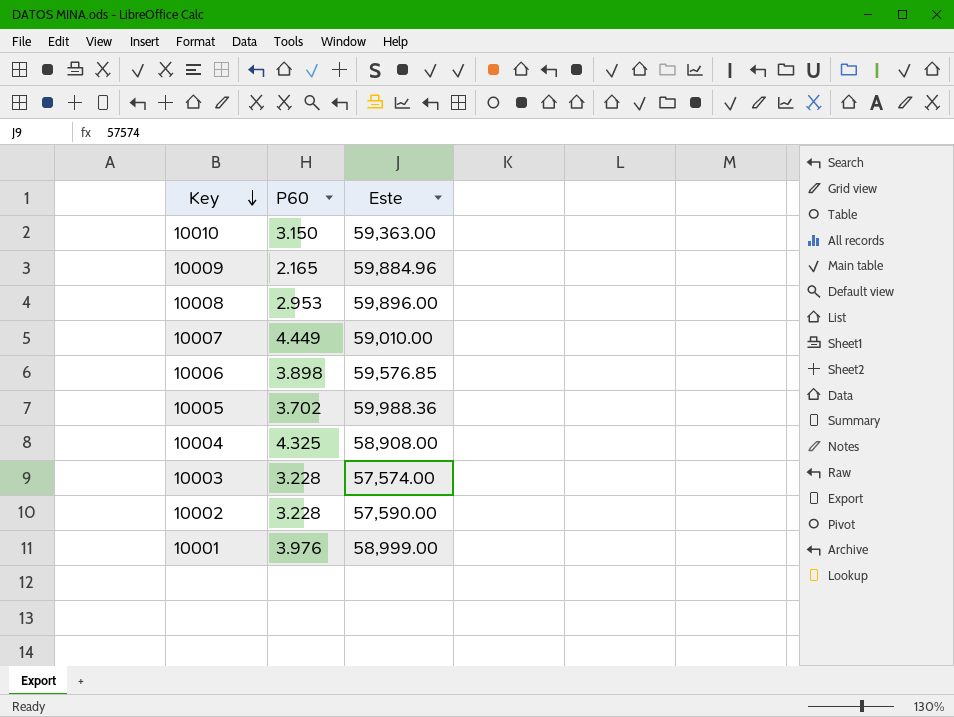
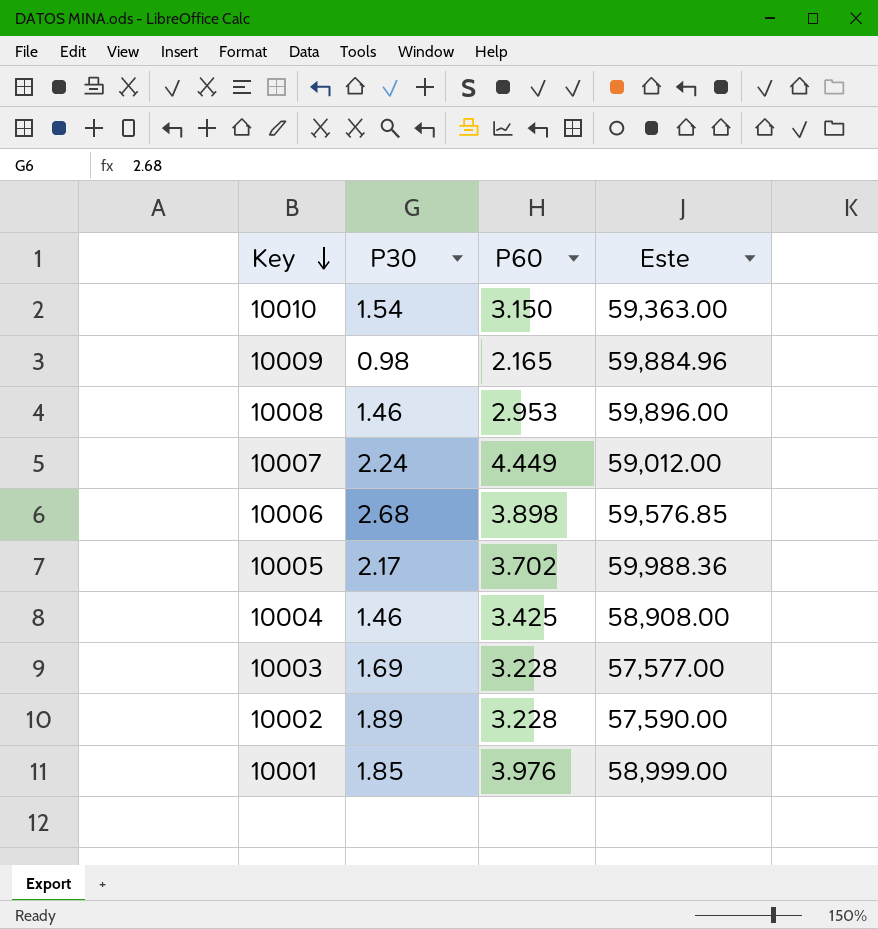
column P30 | position: none -> 2
10007 | Este: 59,010.00 -> 59,012.00
10004 | P60: 4.325 -> 3.425
10003 | Este: 57,574.00 -> 57,577.00

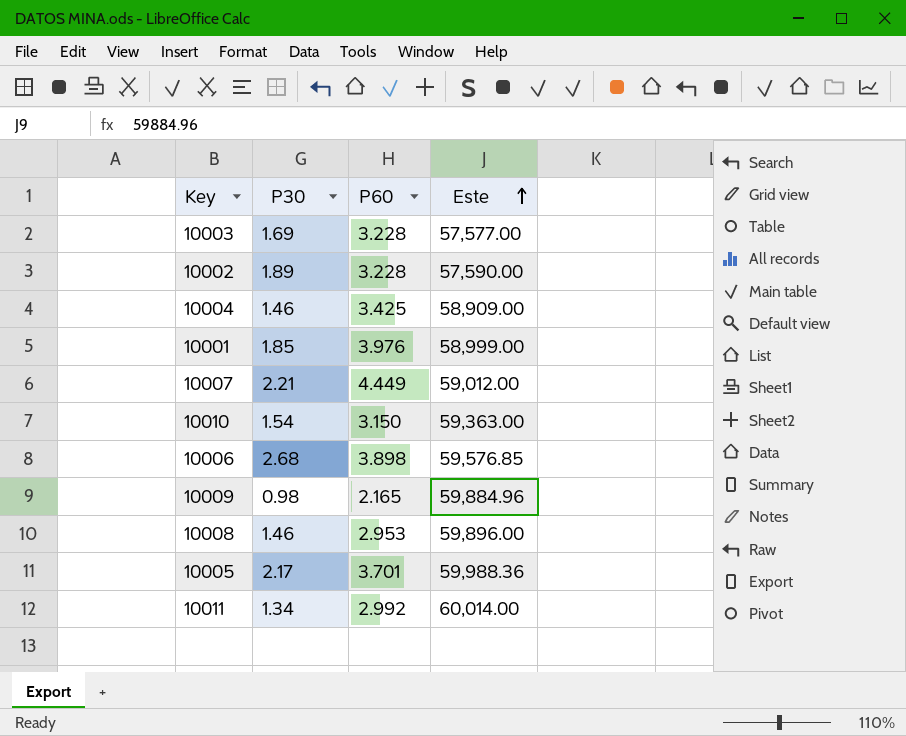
row order: Key descending -> Este ascending
10004 | Este: 58,908.00 -> 58,909.00
10007 | P30: 2.24 -> 2.21
10005 | P60: 3.702 -> 3.701
row 10011: none -> 1.34 | 2.992 | 60,014.00

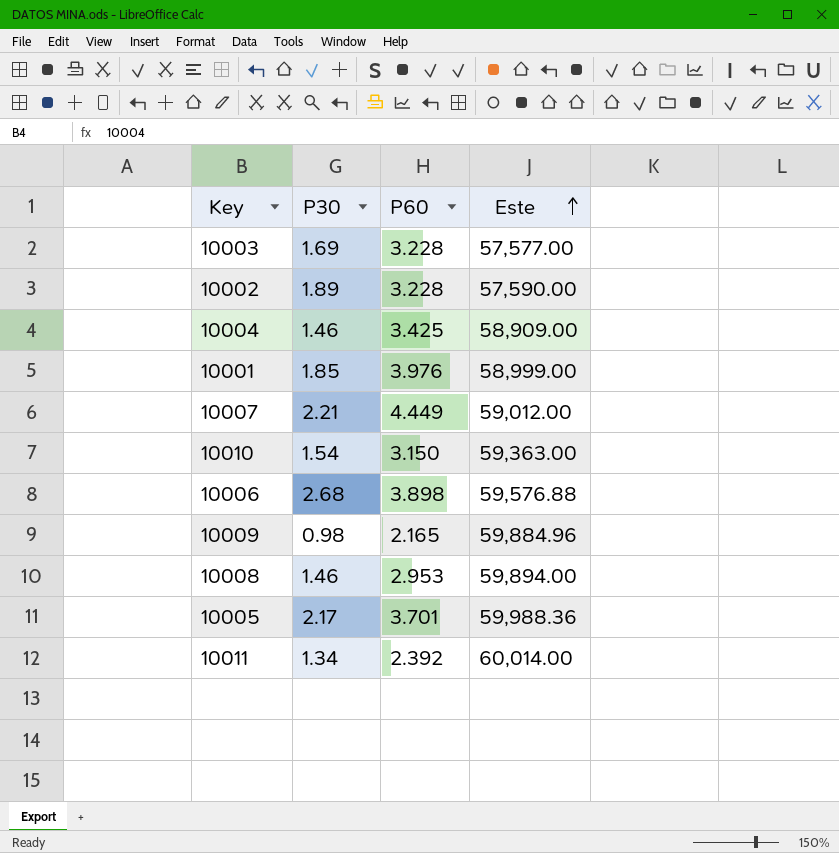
10006 | Este: 59,576.85 -> 59,576.88
10008 | Este: 59,896.00 -> 59,894.00
10011 | P60: 2.992 -> 2.392

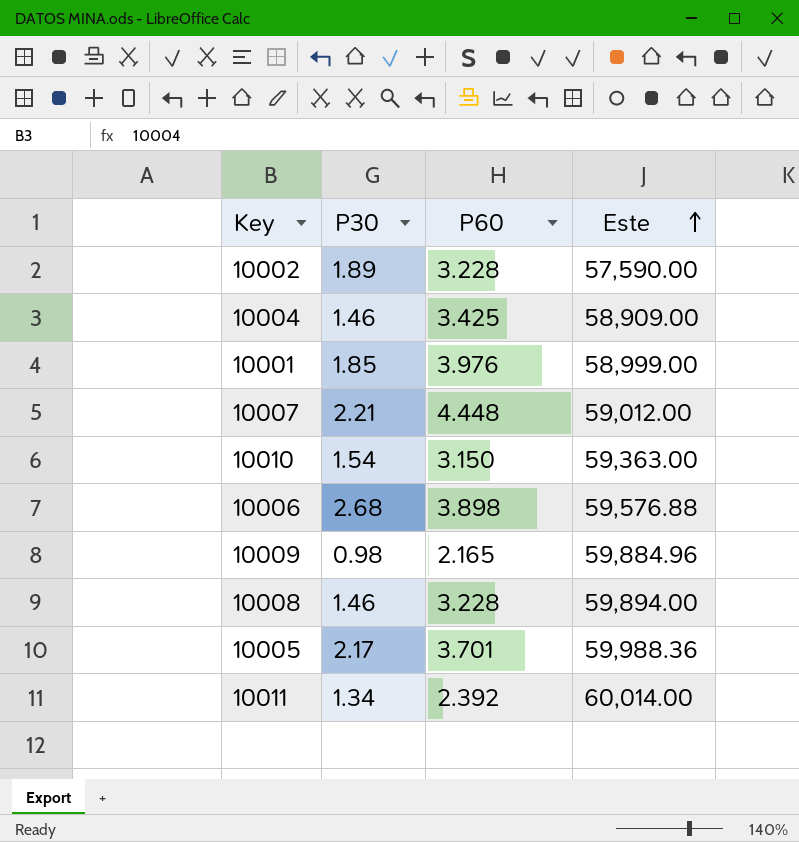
row 10003: 1.69 | 3.228 | 57,577.00 -> none
10007 | P60: 4.449 -> 4.448
10008 | P60: 2.953 -> 3.228

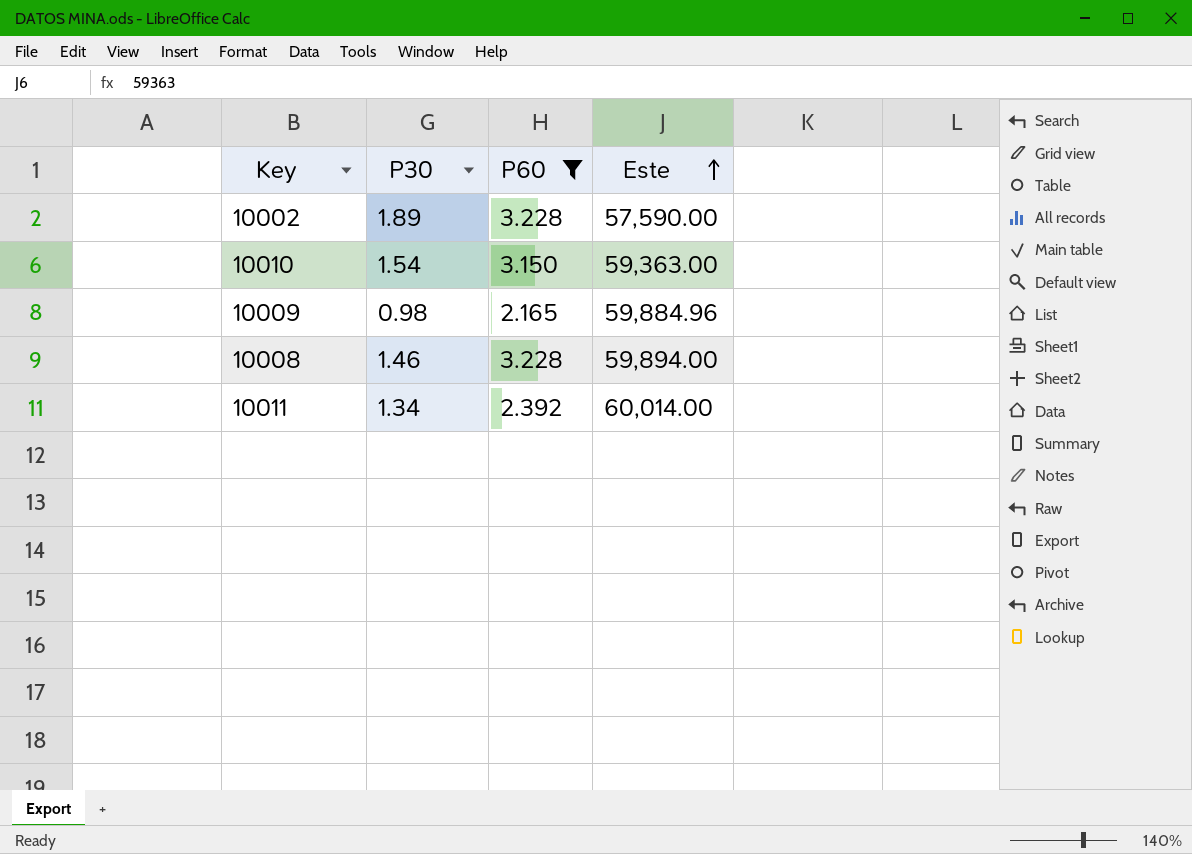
filter: none -> P60 <= 3.228

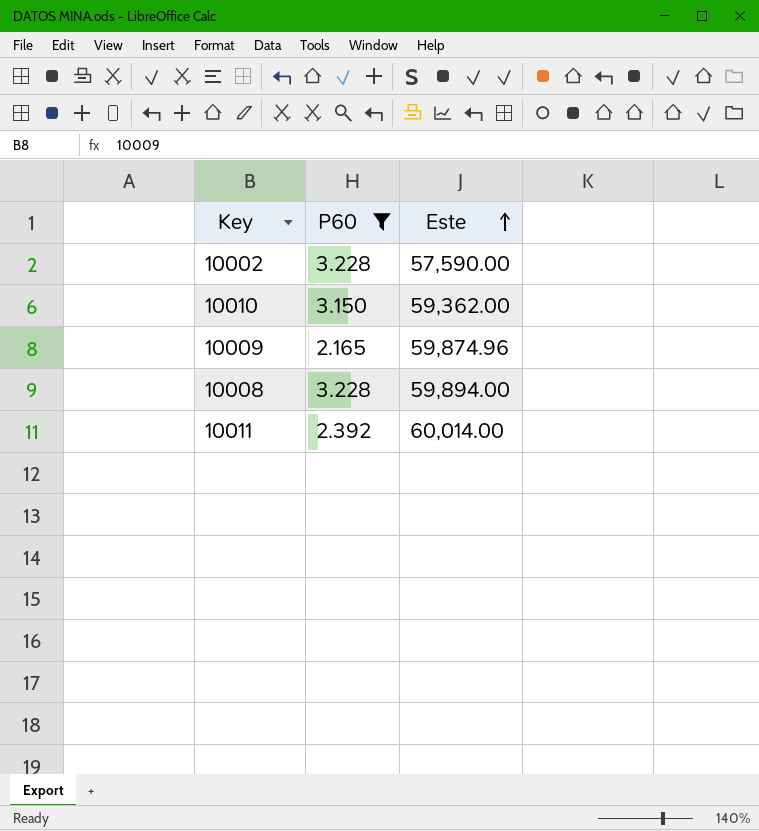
column P30 | position: 2 -> none
10010 | Este: 59,363.00 -> 59,362.00
10009 | Este: 59,884.96 -> 59,874.96

